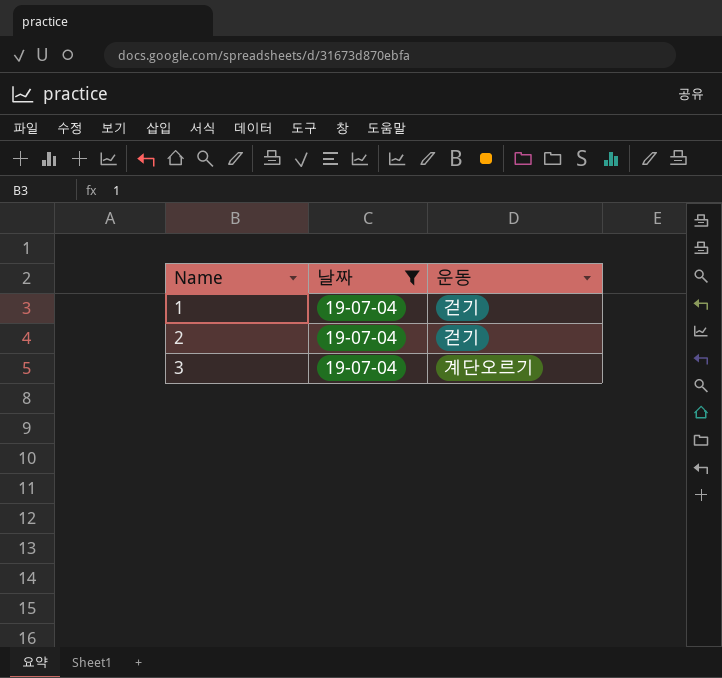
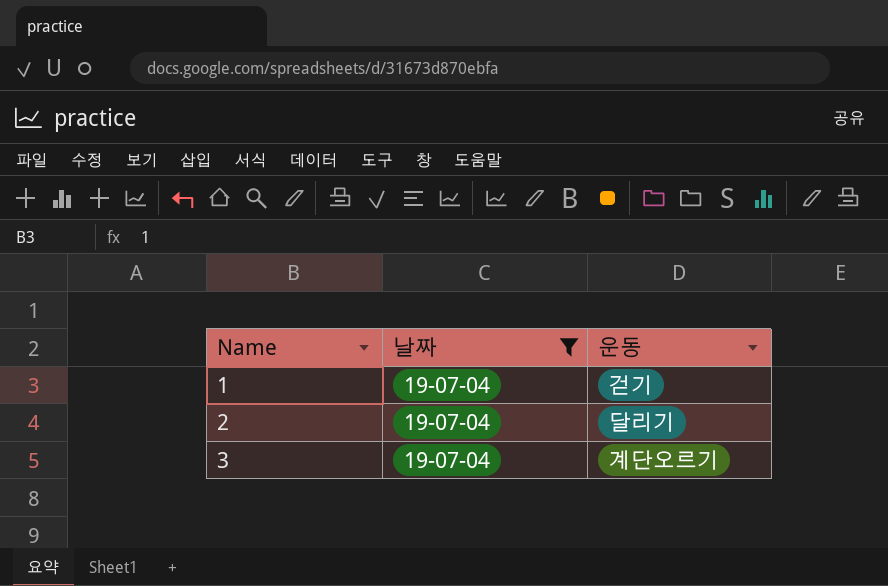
2 | 운동: 걷기 -> 달리기

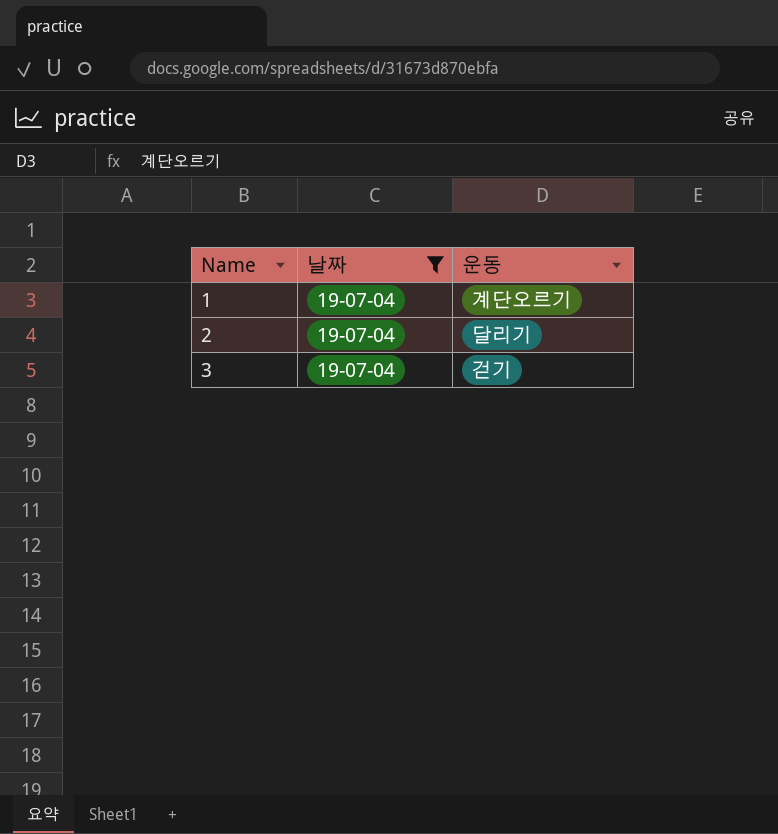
1 | 운동: 걷기 -> 계단오르기
3 | 운동: 계단오르기 -> 걷기

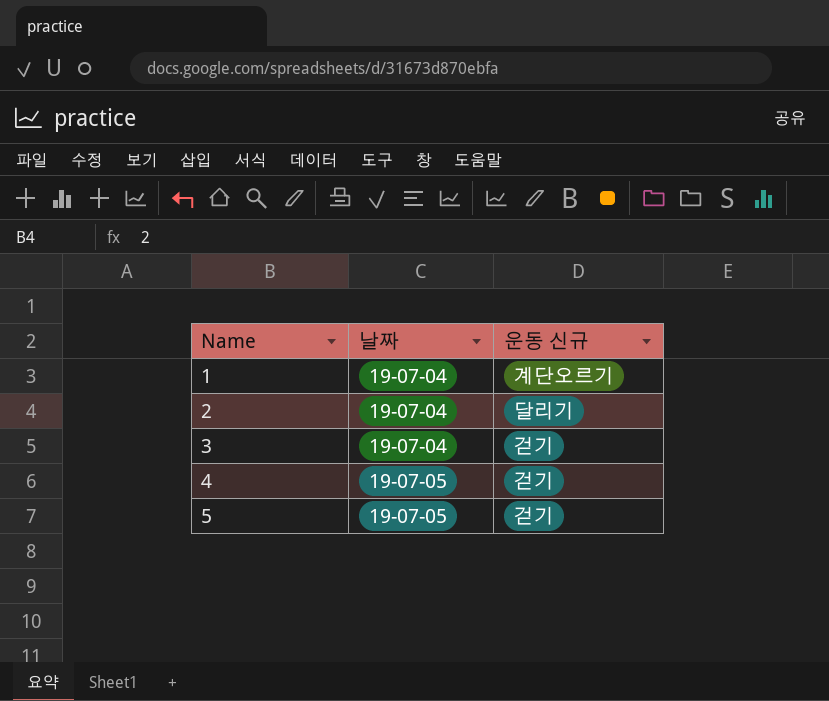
filter: 날짜 = 19-07-04 -> none
column name: 운동 -> 운동 신규

